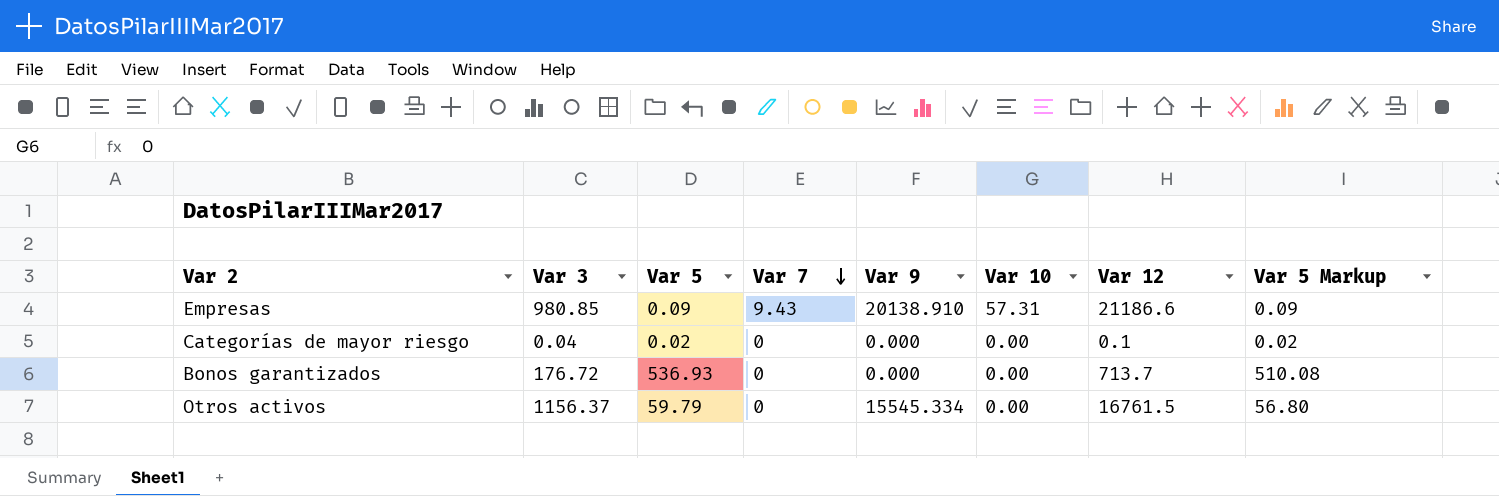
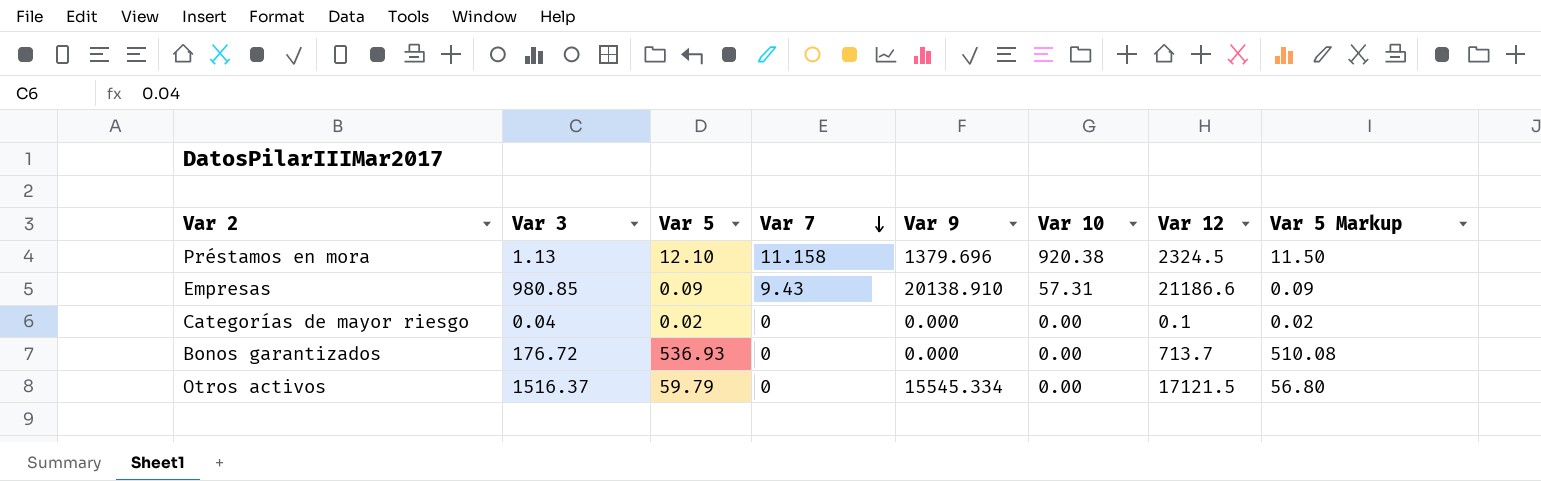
row Préstamos en mora: none -> 1.13 | 12.10 | 11.158 | 1379.696 | 920.38 | 2324.5 | 11.50
Otros activos | Var 3: 1156.37 -> 1516.37
Otros activos | Var 12: 16761.5 -> 17121.5

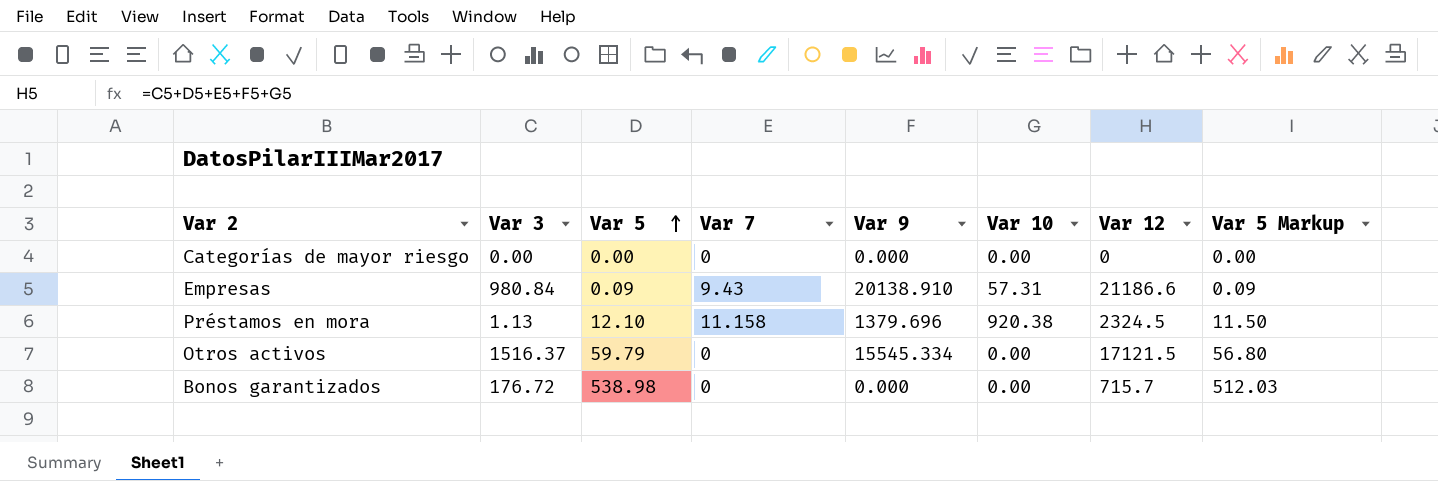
row order: Var 7 descending -> Var 5 ascending
Categorías de mayor riesgo | Var 3: 0.04 -> 0.00
Categorías de mayor riesgo | Var 5: 0.02 -> 0.00
Categorías de mayor riesgo | Var 12: 0.1 -> 0
Categorías de mayor riesgo | Var 5 Markup: 0.02 -> 0.00
Empresas | Var 3: 980.85 -> 980.84
Bonos garantizados | Var 5: 536.93 -> 538.98
Bonos garantizados | Var 12: 713.7 -> 715.7
Bonos garantizados | Var 5 Markup: 510.08 -> 512.03

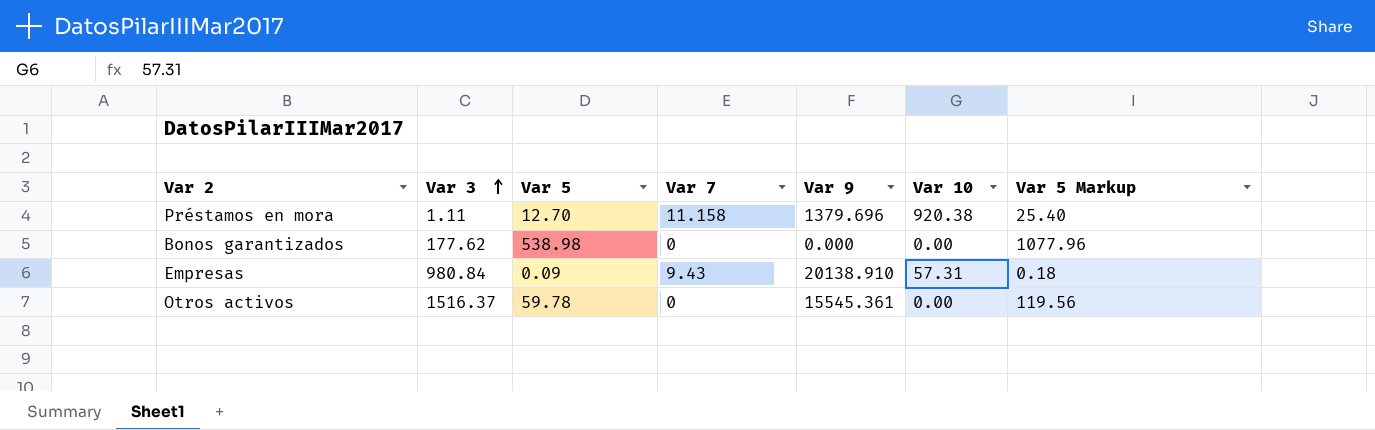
row order: Var 5 ascending -> Var 3 ascending
column Var 12 | formula: [Var 3] + [Var 5] + [Var 7] + [Var 9] + [Var 10] -> none
column Var 5 Markup | formula: [Var 5] * 0.95 -> [Var 5] * 2
row Categorías de mayor riesgo: 0.00 | 0.00 | 0 | 0.000 | 0.00 | 0 | 0.00 -> none
Préstamos en mora | Var 3: 1.13 -> 1.11
Préstamos en mora | Var 5: 12.10 -> 12.70
Bonos garantizados | Var 3: 176.72 -> 177.62
Otros activos | Var 5: 59.79 -> 59.78
Otros activos | Var 9: 15545.334 -> 15545.361

